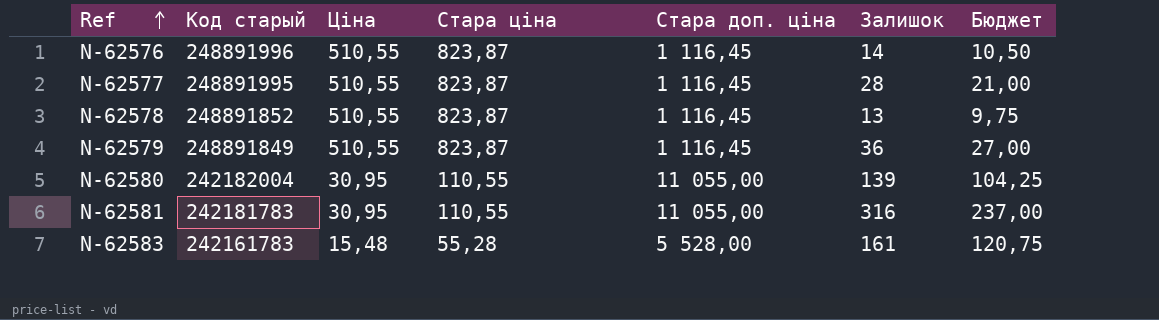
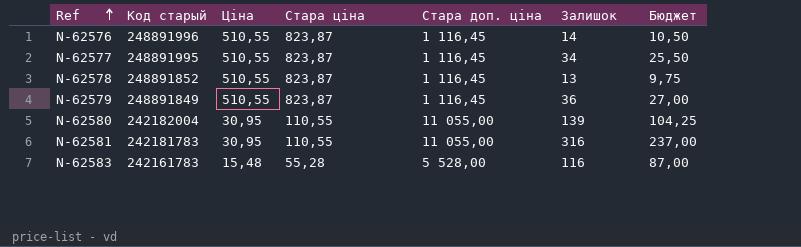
N-62577 | Залишок: 28 -> 34
N-62577 | Бюджет: 21,00 -> 25,50
N-62583 | Залишок: 161 -> 116
N-62583 | Бюджет: 120,75 -> 87,00

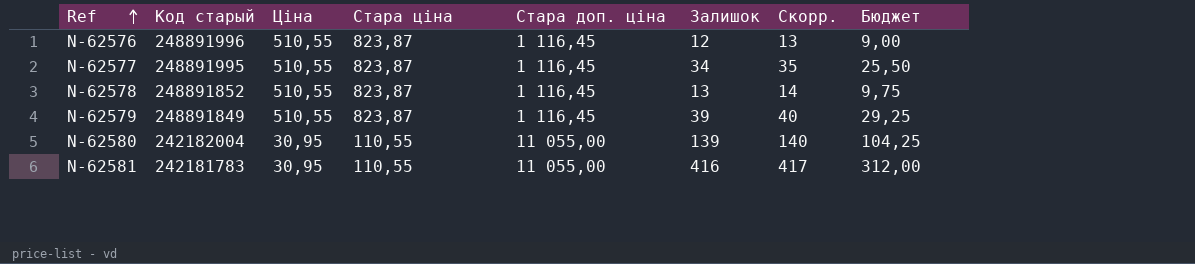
column Скорр. | formula: none -> [Залишок] + 1
row N-62583: 242161783 | 15,48 | 55,28 | 5 528,00 | 116 | 87,00 -> none
N-62576 | Залишок: 14 -> 12
N-62576 | Бюджет: 10,50 -> 9,00
N-62579 | Залишок: 36 -> 39
N-62579 | Бюджет: 27,00 -> 29,25
N-62581 | Залишок: 316 -> 416
N-62581 | Бюджет: 237,00 -> 312,00

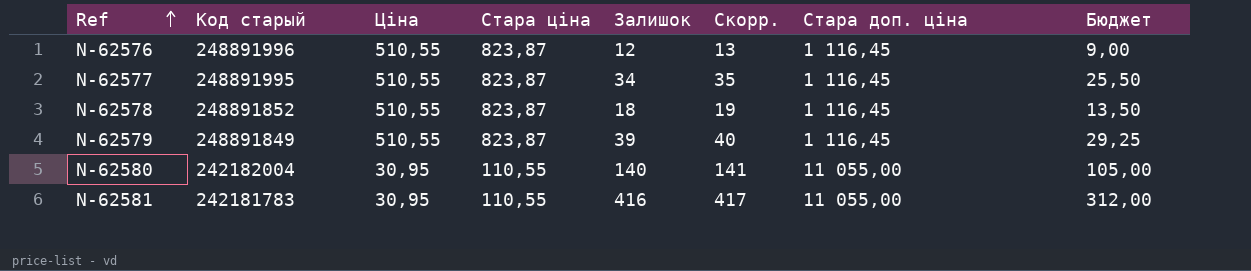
column Стара доп. ціна | position: 5 -> 7
N-62578 | Залишок: 13 -> 18
N-62578 | Скорр.: 14 -> 19
N-62578 | Бюджет: 9,75 -> 13,50
N-62580 | Залишок: 139 -> 140
N-62580 | Скорр.: 140 -> 141
N-62580 | Бюджет: 104,25 -> 105,00

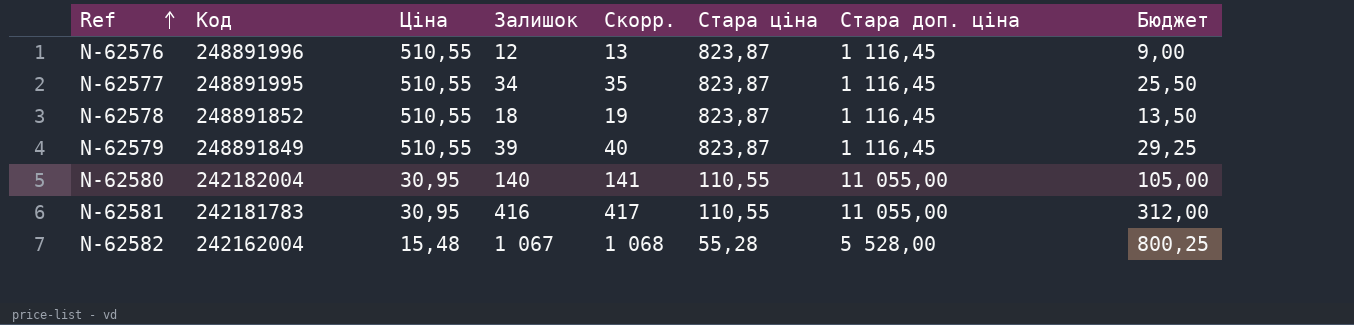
column name: Код старый -> Код
column Стара ціна | position: 4 -> 6
row N-62582: none -> 242162004 | 15,48 | 1 067 | 1 068 | 55,28 | 5 528,00 | 800,25

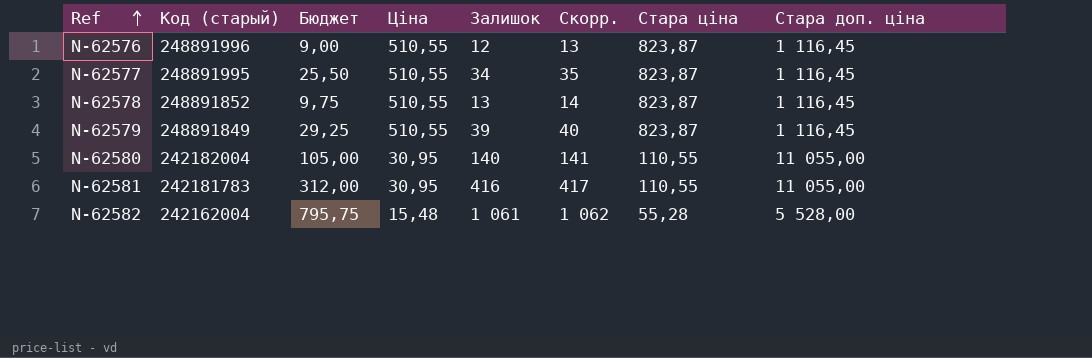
column name: Код -> Код (старый)
column Бюджет | position: 8 -> 3
N-62578 | Бюджет: 13,50 -> 9,75
N-62578 | Залишок: 18 -> 13
N-62578 | Скорр.: 19 -> 14
N-62582 | Бюджет: 800,25 -> 795,75
N-62582 | Залишок: 1 067 -> 1 061
N-62582 | Скорр.: 1 068 -> 1 062

